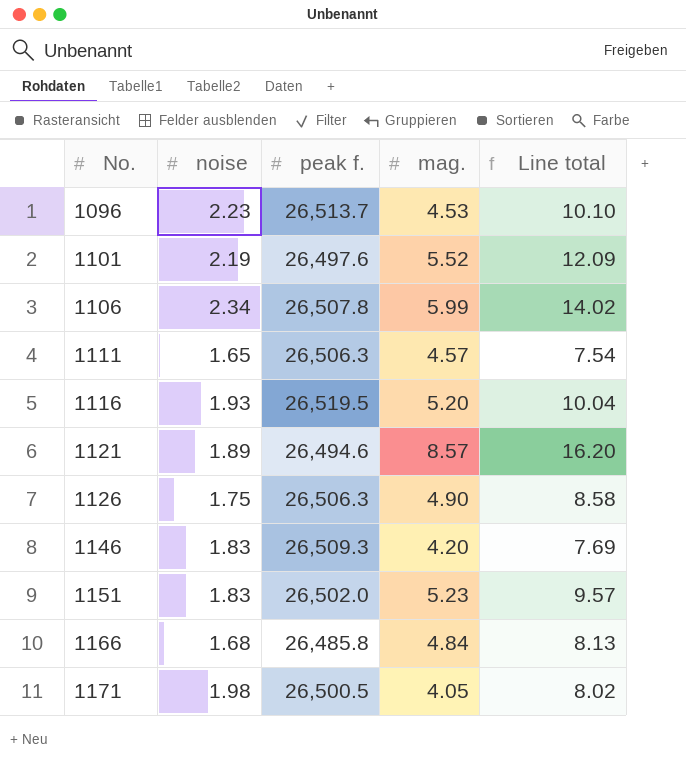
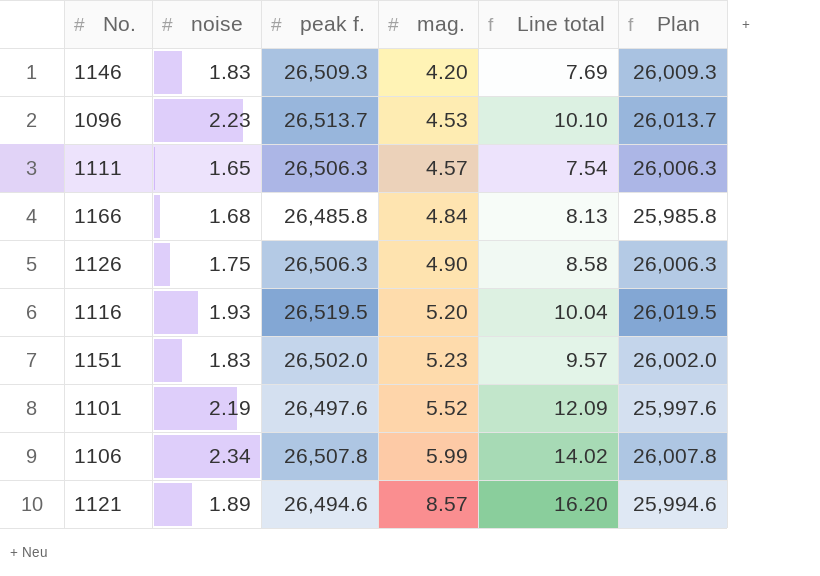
row order: No. ascending -> mag. ascending
column Plan | formula: none -> [peak f.] - 500
row 1171: 1.98 | 26,500.5 | 4.05 | 8.02 -> none

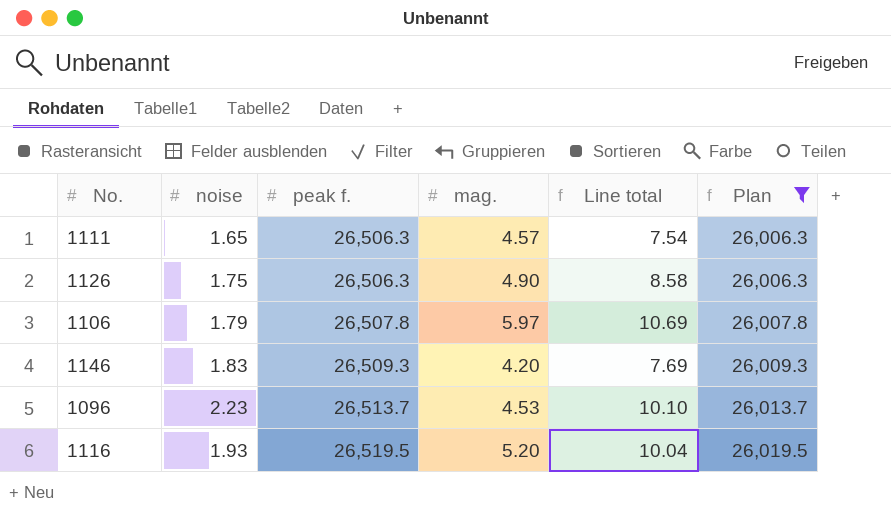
filter: none -> Plan >= 26,006.3
row order: mag. ascending -> peak f. ascending
1106 | noise: 2.34 -> 1.79
1106 | mag.: 5.99 -> 5.97
1106 | Line total: 14.02 -> 10.69

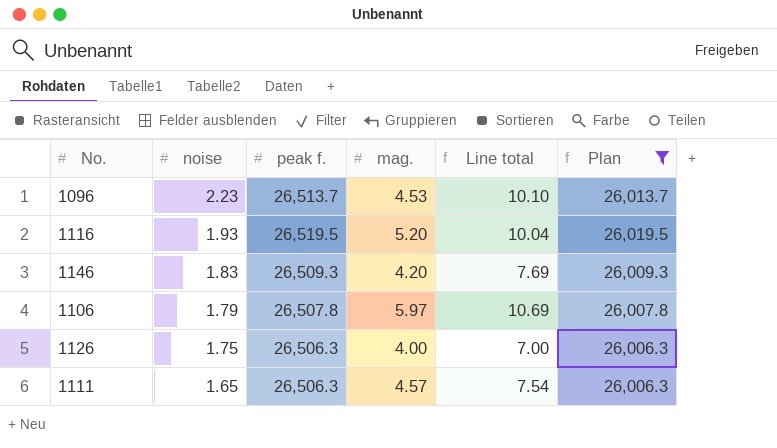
row order: peak f. ascending -> noise descending
1126 | mag.: 4.90 -> 4.00
1126 | Line total: 8.58 -> 7.00

